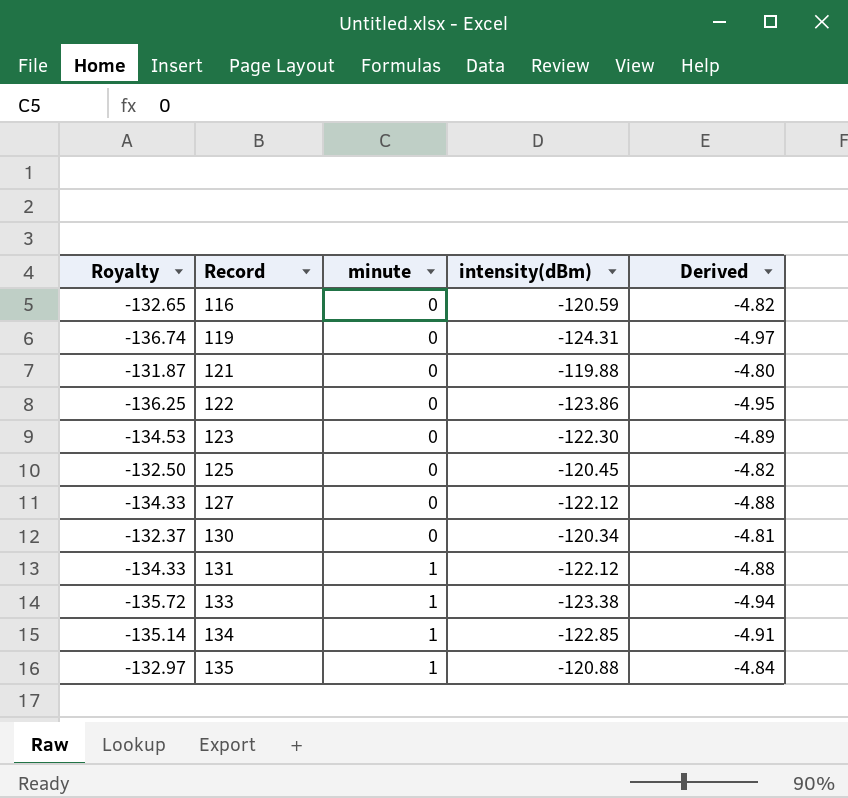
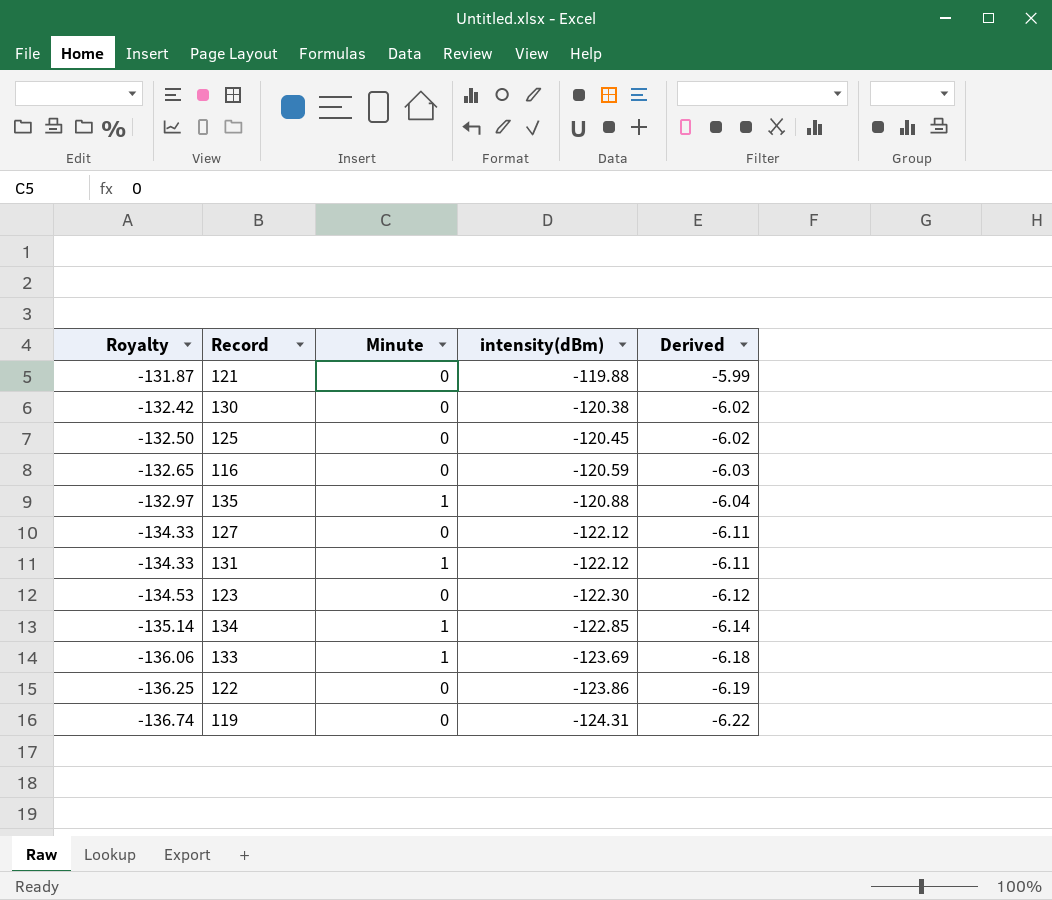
row order: Record ascending -> Royalty descending
column name: minute -> Minute
column Derived | formula: [intensity(dBm)] * 0.04 -> [intensity(dBm)] * 0.05
130 | Royalty: -132.37 -> -132.42
130 | intensity(dBm): -120.34 -> -120.38
133 | Royalty: -135.72 -> -136.06
133 | intensity(dBm): -123.38 -> -123.69

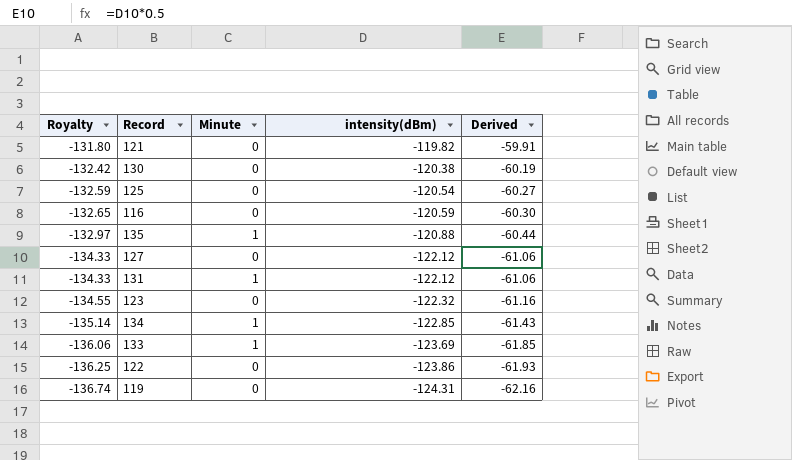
column Derived | formula: [intensity(dBm)] * 0.05 -> [intensity(dBm)] * 0.5
121 | Royalty: -131.87 -> -131.80
121 | intensity(dBm): -119.88 -> -119.82
125 | Royalty: -132.50 -> -132.59
125 | intensity(dBm): -120.45 -> -120.54
123 | Royalty: -134.53 -> -134.55
123 | intensity(dBm): -122.30 -> -122.32

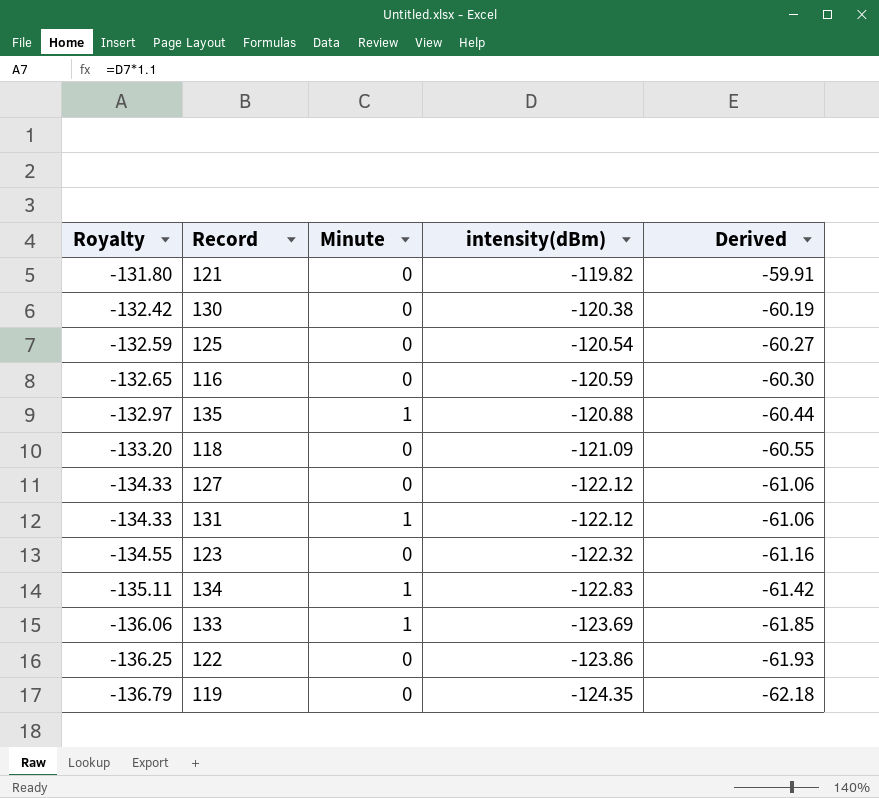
row 118: none -> -133.20 | 0 | -121.09 | -60.55
134 | Royalty: -135.14 -> -135.11
134 | intensity(dBm): -122.85 -> -122.83
134 | Derived: -61.43 -> -61.42
119 | Royalty: -136.74 -> -136.79
119 | intensity(dBm): -124.31 -> -124.35
119 | Derived: -62.16 -> -62.18

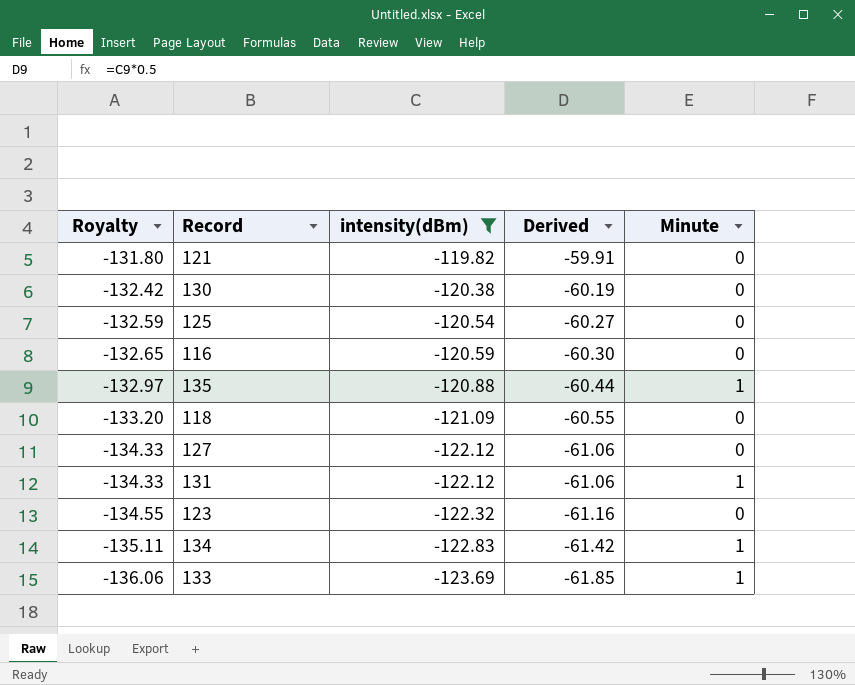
filter: none -> intensity(dBm) >= -123.69
column Minute | position: 3 -> 5

